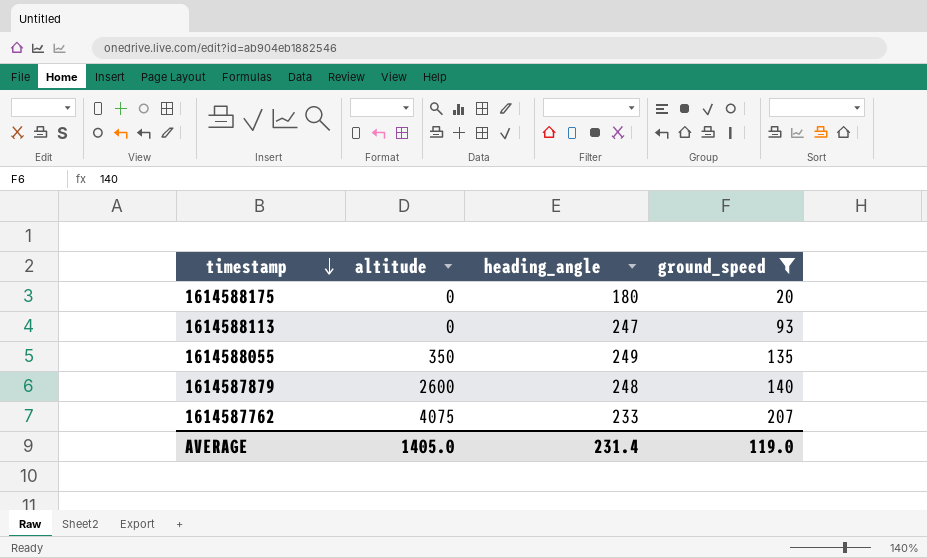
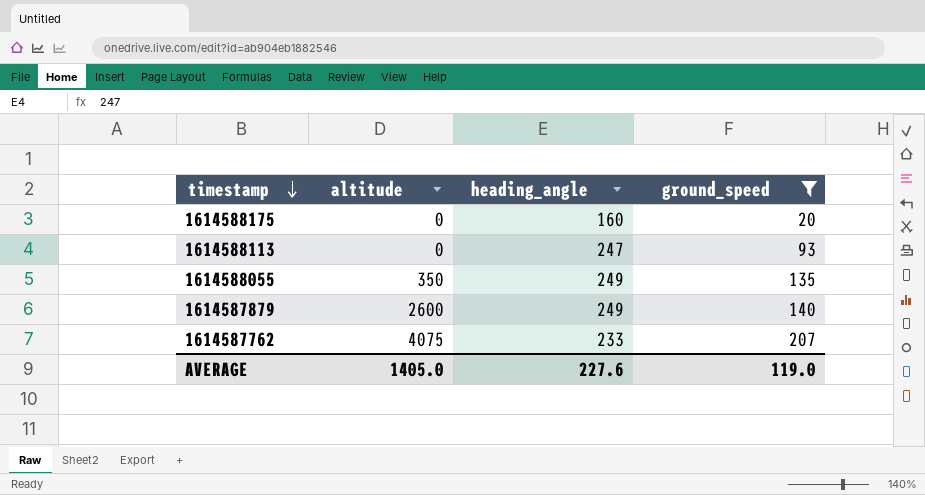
1614588175 | heading_angle: 180 -> 160
1614587879 | heading_angle: 248 -> 249
AVERAGE | heading_angle: 231.4 -> 227.6

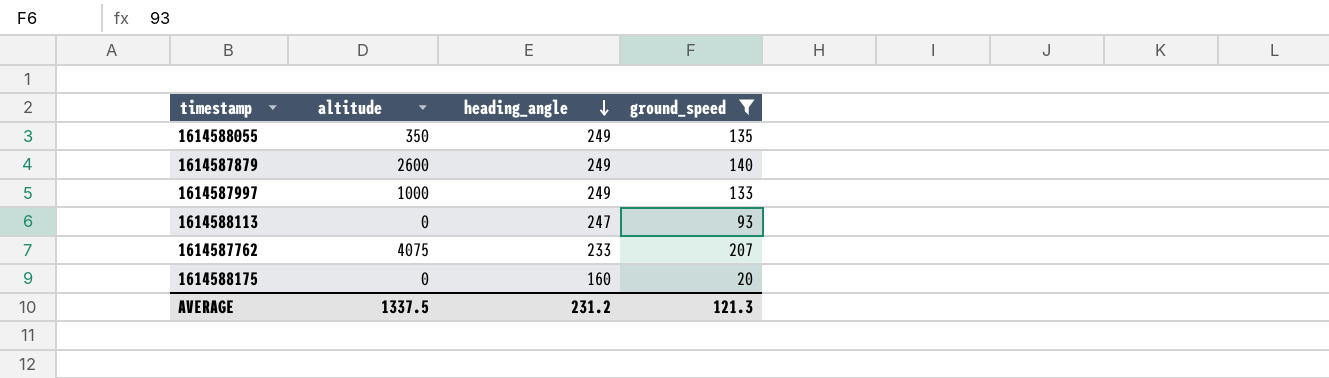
row order: timestamp descending -> heading_angle descending
row 1614587997: none -> 1000 | 249 | 133
AVERAGE | altitude: 1405.0 -> 1337.5
AVERAGE | heading_angle: 227.6 -> 231.2
AVERAGE | ground_speed: 119.0 -> 121.3

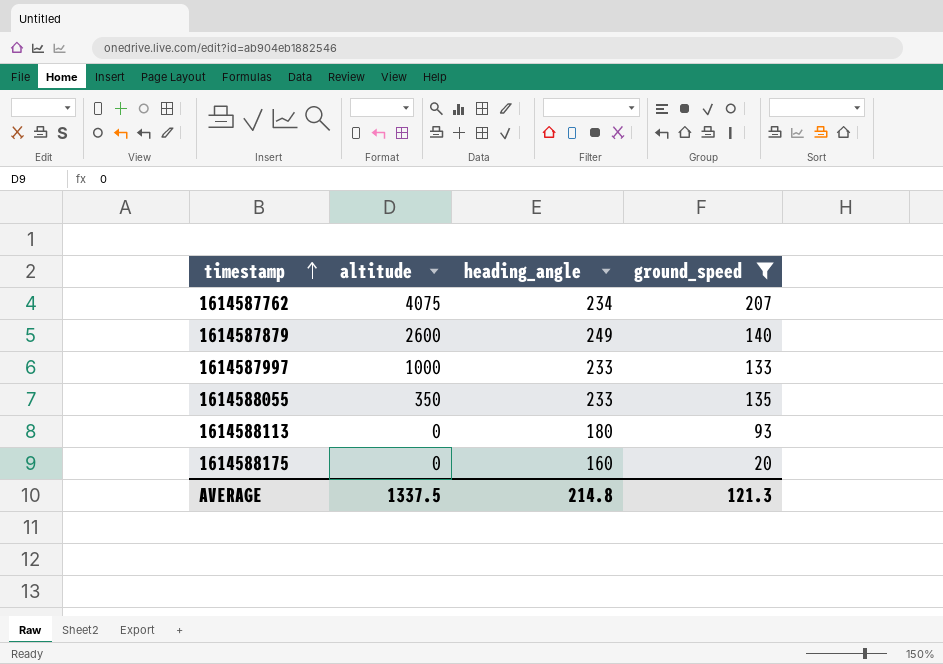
row order: heading_angle descending -> timestamp ascending
1614587762 | heading_angle: 233 -> 234
1614587997 | heading_angle: 249 -> 233
1614588055 | heading_angle: 249 -> 233
1614588113 | heading_angle: 247 -> 180
AVERAGE | heading_angle: 231.2 -> 214.8

